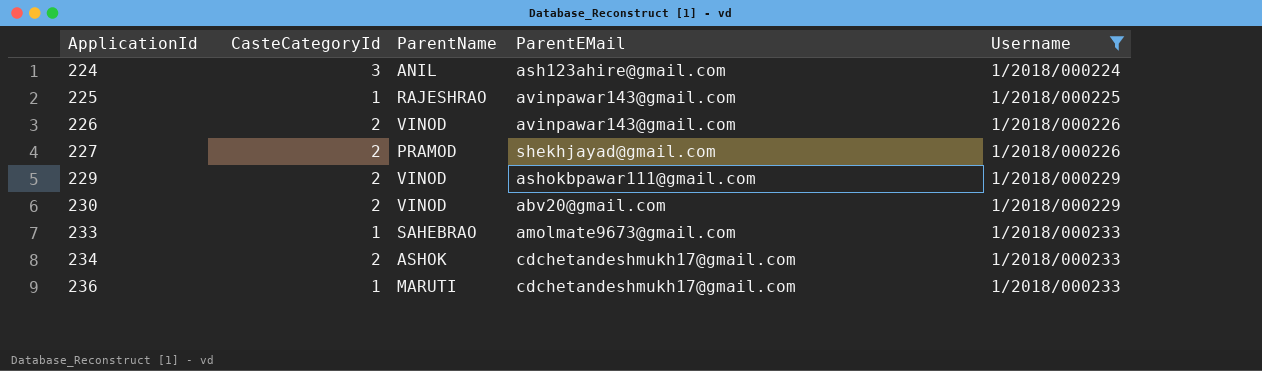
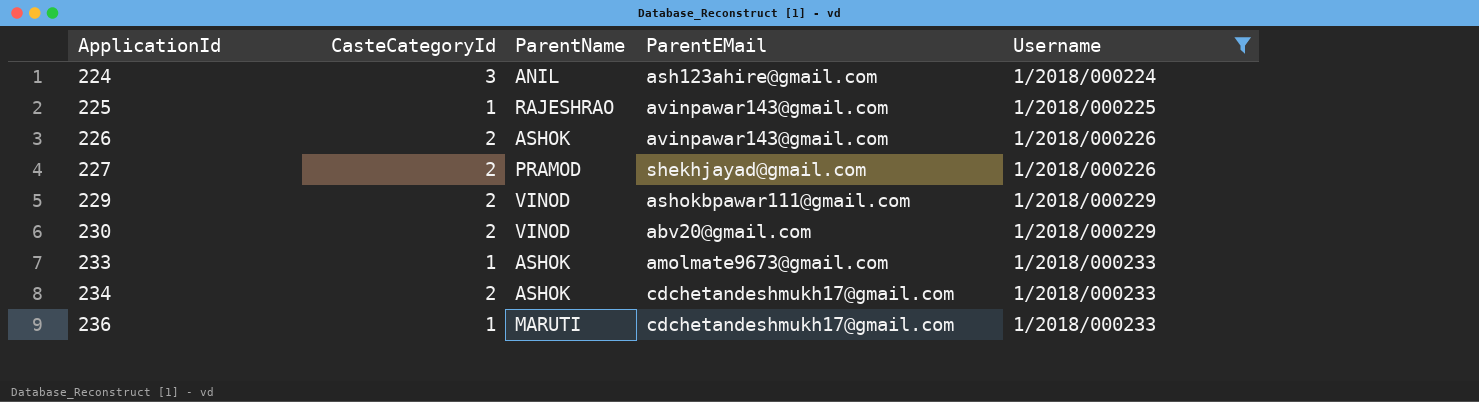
226 | ParentName: VINOD -> ASHOK
233 | ParentName: SAHEBRAO -> ASHOK

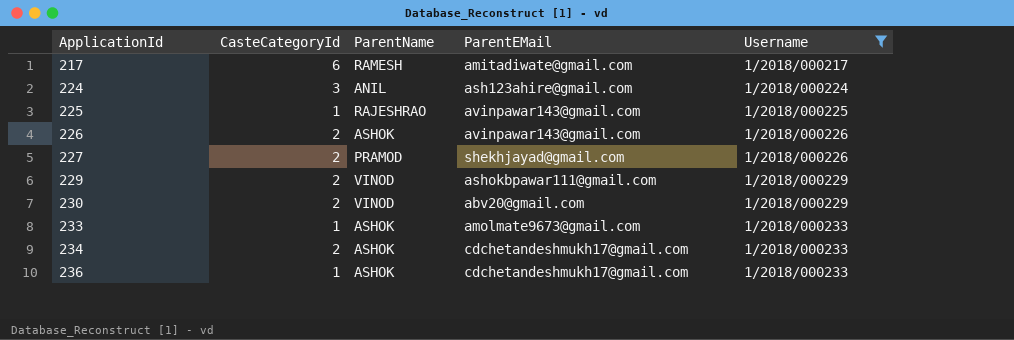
row 217: none -> 6 | RAMESH | amitadiwate@gmail.com | 1/2018/000217
236 | ParentName: MARUTI -> ASHOK

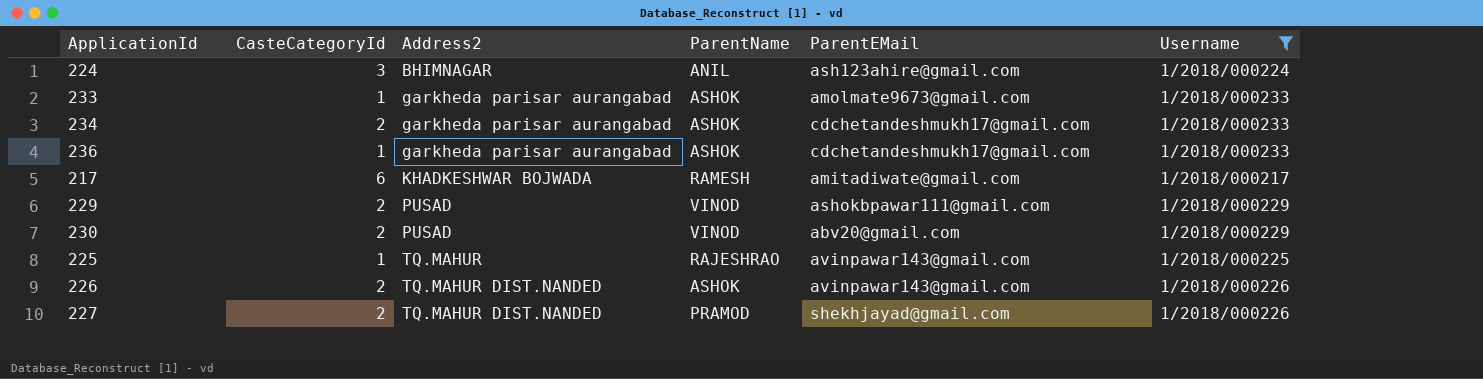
row order: ApplicationId ascending -> Address2 ascending
column Address2 | position: none -> 3

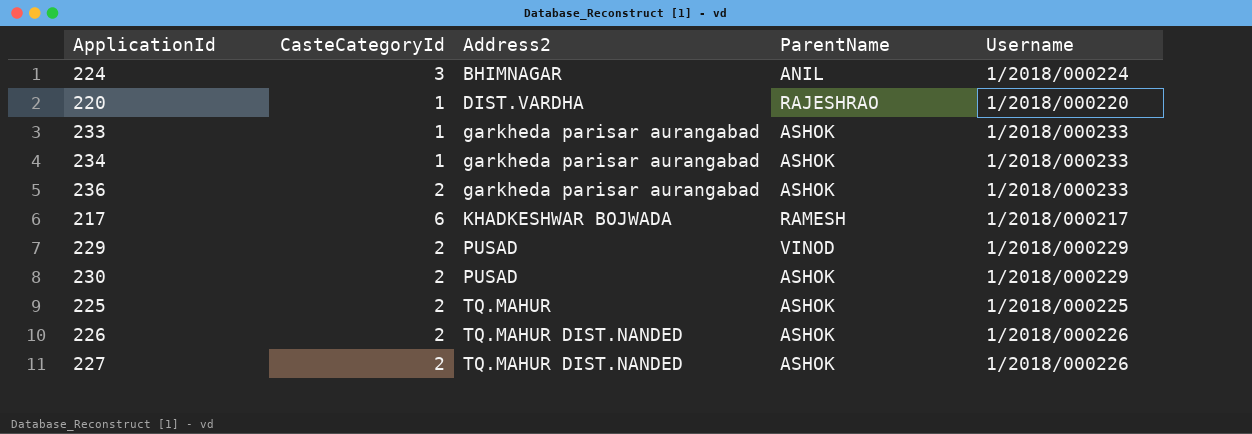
filter: Username != 1/2018/000220 -> none
column ParentEMail | position: 5 -> none
234 | CasteCategoryId: 2 -> 1
236 | CasteCategoryId: 1 -> 2
230 | ParentName: VINOD -> ASHOK
225 | CasteCategoryId: 1 -> 2
225 | ParentName: RAJESHRAO -> ASHOK
227 | ParentName: PRAMOD -> ASHOK

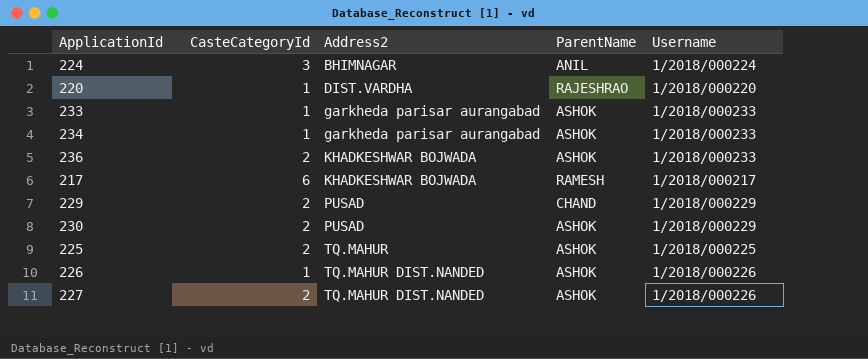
236 | Address2: garkheda parisar aurangabad -> KHADKESHWAR BOJWADA
229 | ParentName: VINOD -> CHAND
226 | CasteCategoryId: 2 -> 1

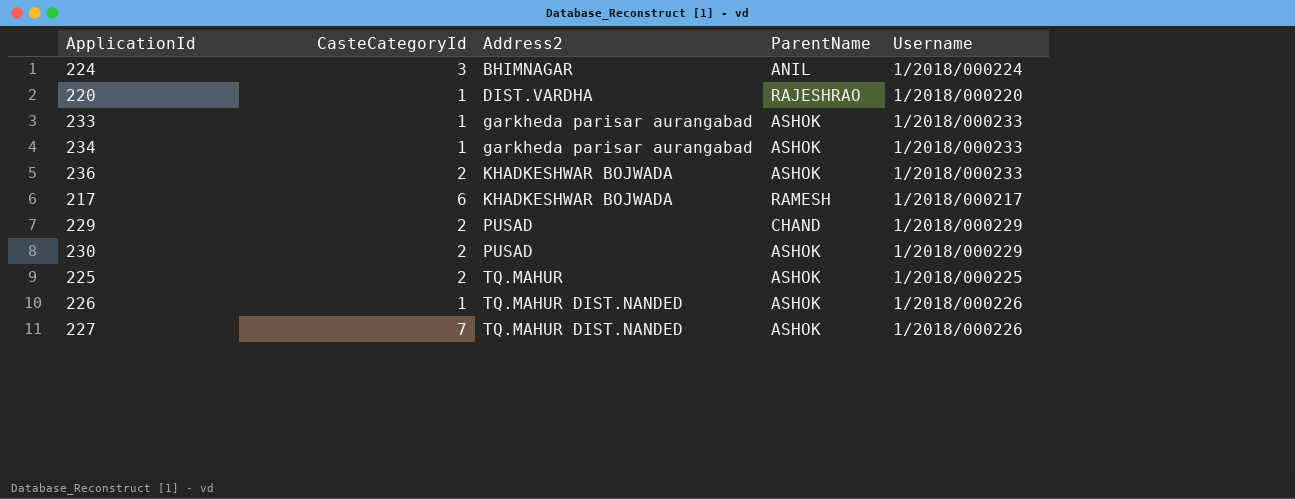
227 | CasteCategoryId: 2 -> 7

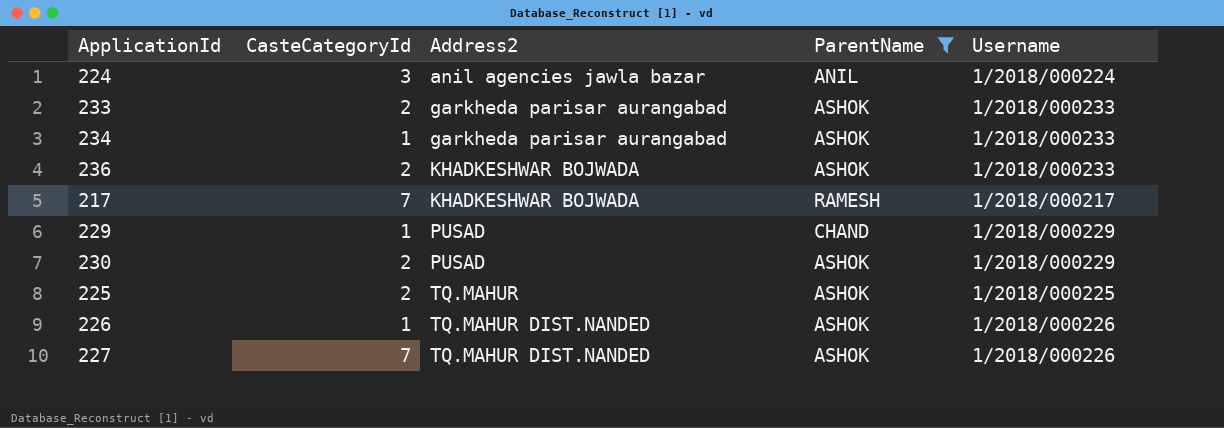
filter: none -> ParentName != RAJESHRAO
224 | Address2: BHIMNAGAR -> anil agencies jawla bazar
233 | CasteCategoryId: 1 -> 2
217 | CasteCategoryId: 6 -> 7
229 | CasteCategoryId: 2 -> 1

